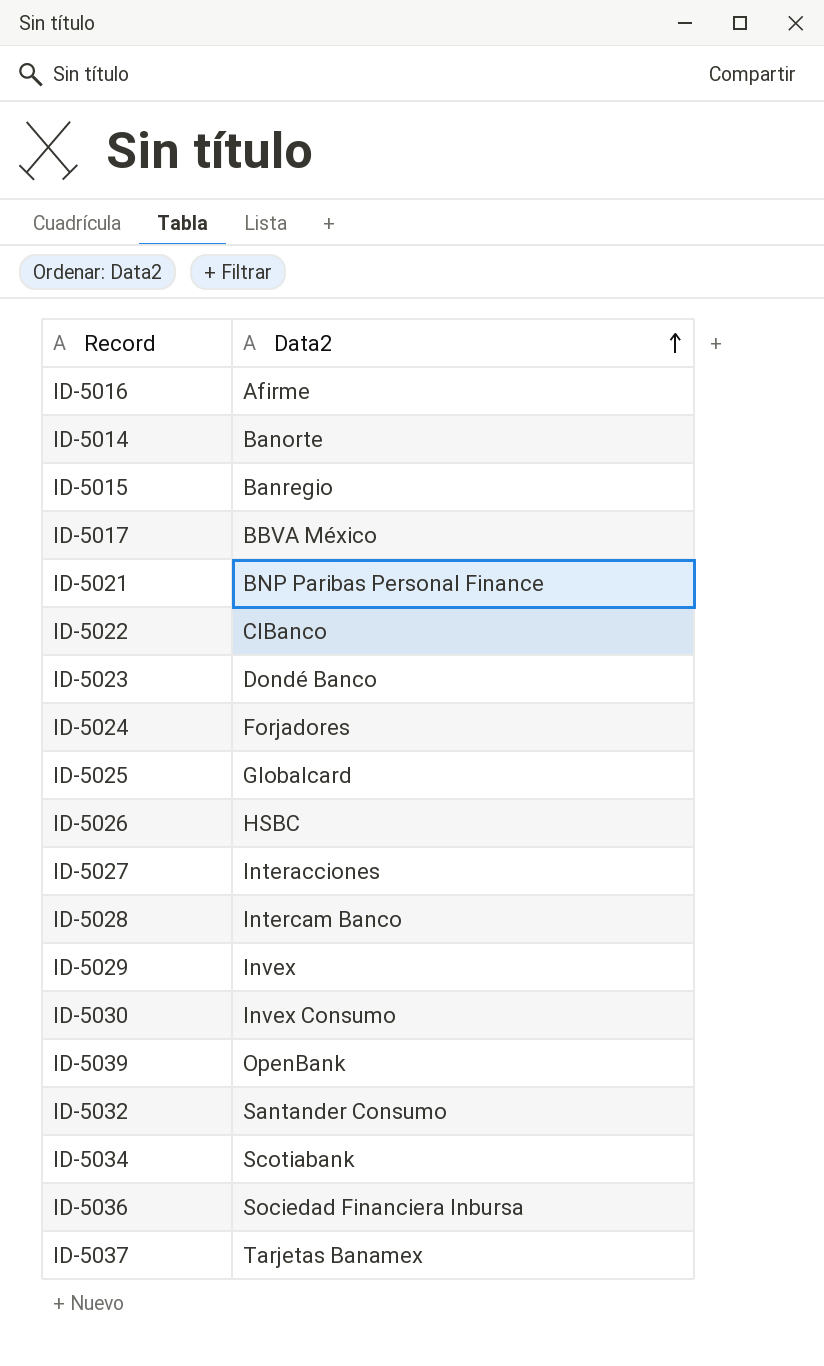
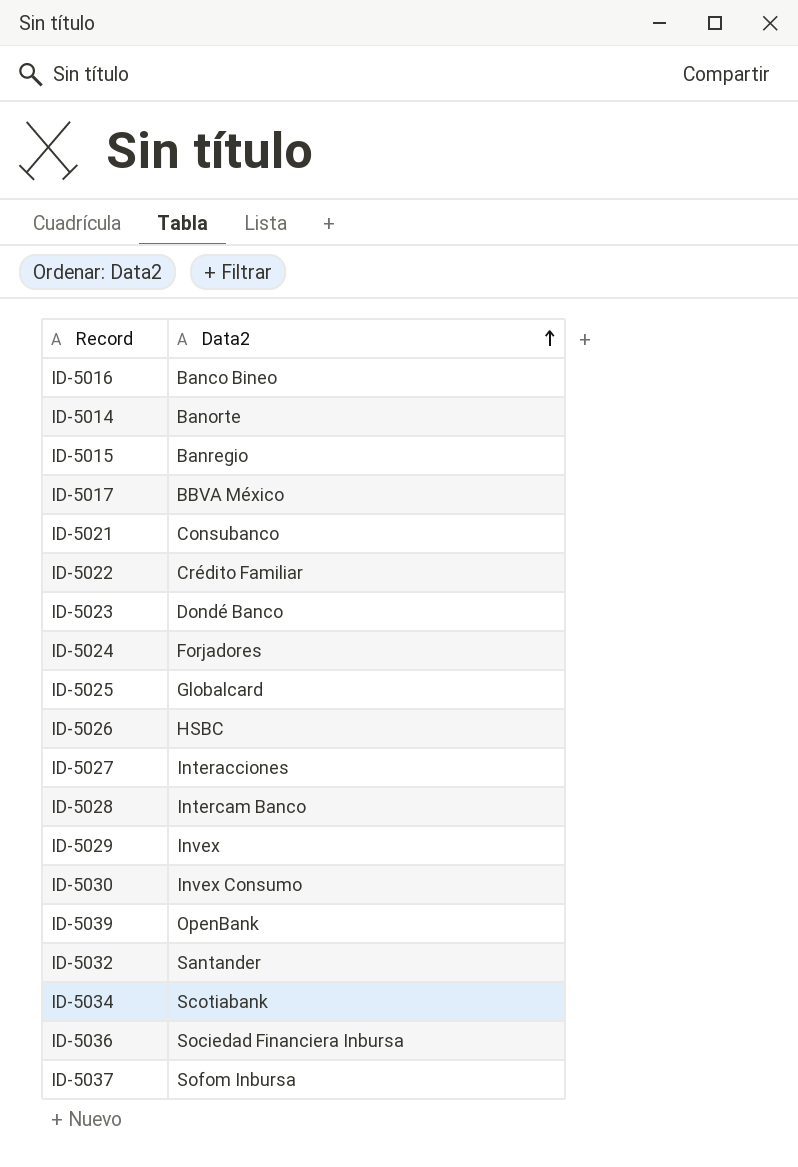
ID-5016 | Data2: Afirme -> Banco Bineo
ID-5021 | Data2: BNP Paribas Personal Finance -> Consubanco
ID-5022 | Data2: CIBanco -> Crédito Familiar
ID-5032 | Data2: Santander Consumo -> Santander
ID-5037 | Data2: Tarjetas Banamex -> Sofom Inbursa

